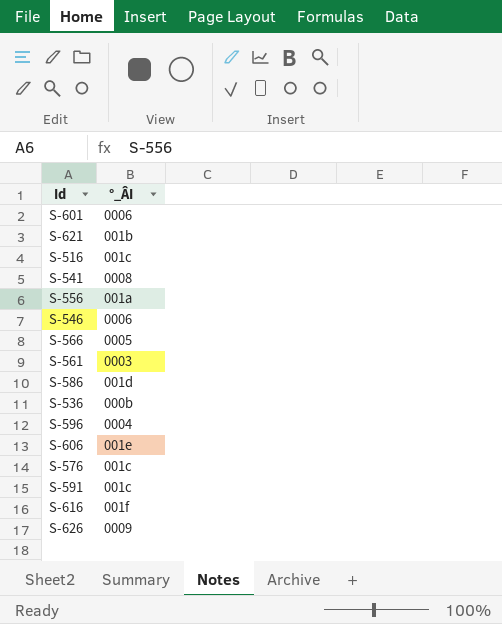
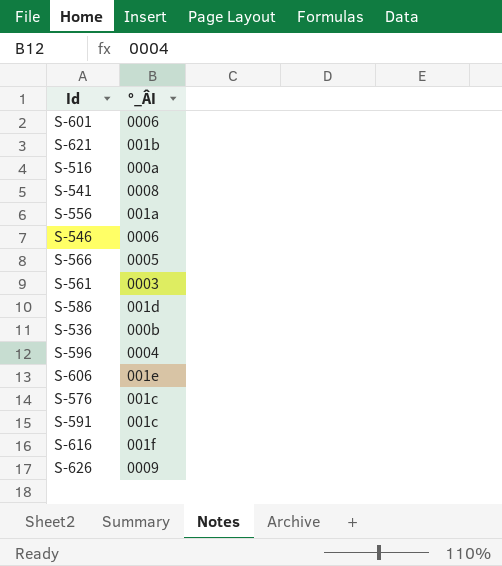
S-516 | °_ÂI: 001c -> 000a

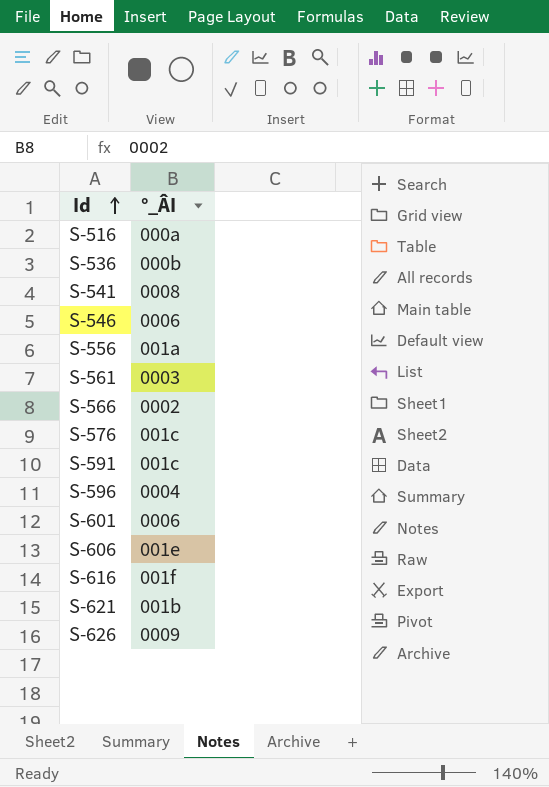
row order: none -> Id ascending
row S-586: 001d -> none
S-566 | °_ÂI: 0005 -> 0002

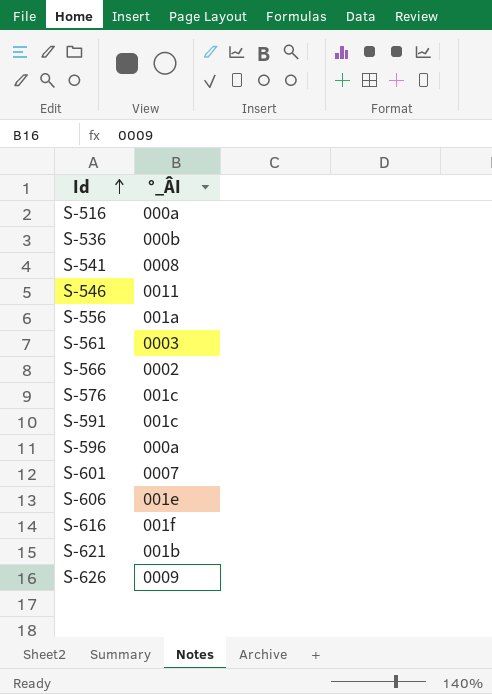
S-546 | °_ÂI: 0006 -> 0011
S-596 | °_ÂI: 0004 -> 000a
S-601 | °_ÂI: 0006 -> 0007

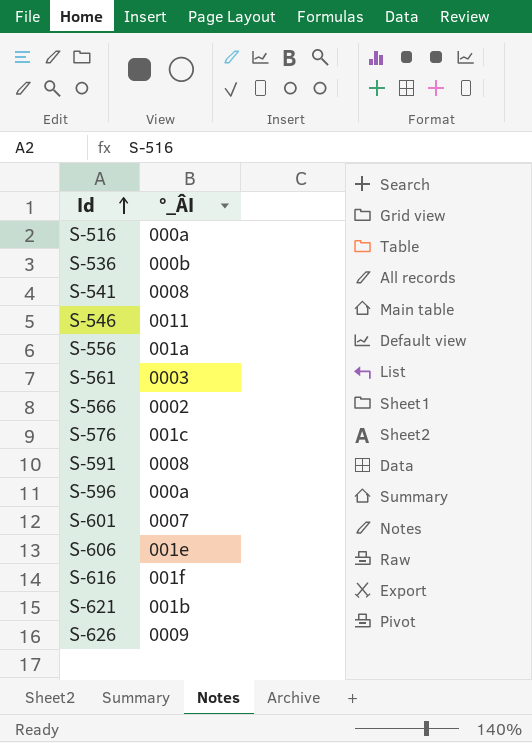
S-591 | °_ÂI: 001c -> 0008

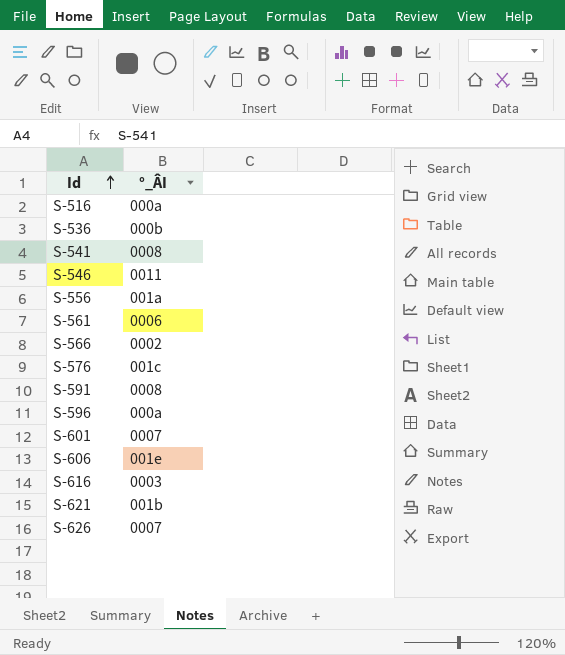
S-561 | °_ÂI: 0003 -> 0006
S-616 | °_ÂI: 001f -> 0003
S-626 | °_ÂI: 0009 -> 0007

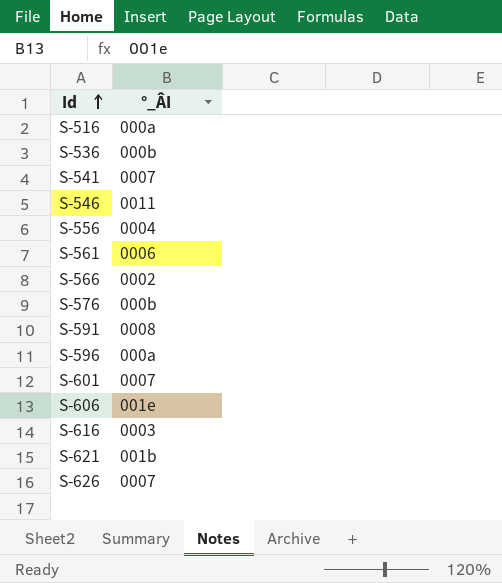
S-541 | °_ÂI: 0008 -> 0007
S-556 | °_ÂI: 001a -> 0004
S-576 | °_ÂI: 001c -> 000b

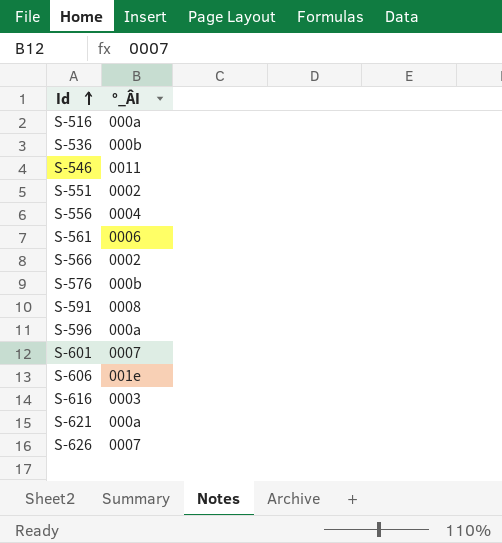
row S-541: 0007 -> none
row S-551: none -> 0002
S-621 | °_ÂI: 001b -> 000a

